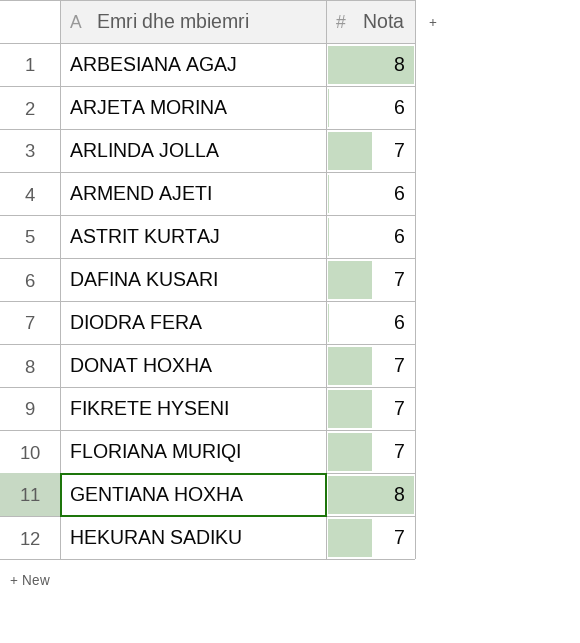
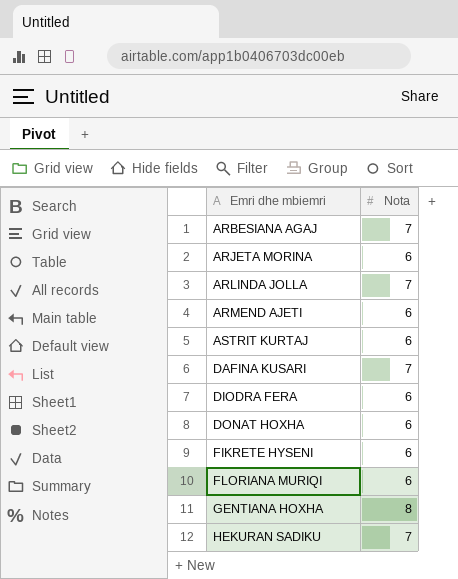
ARBESIANA AGAJ | Nota: 8 -> 7
DONAT HOXHA | Nota: 7 -> 6
FIKRETE HYSENI | Nota: 7 -> 6
FLORIANA MURIQI | Nota: 7 -> 6

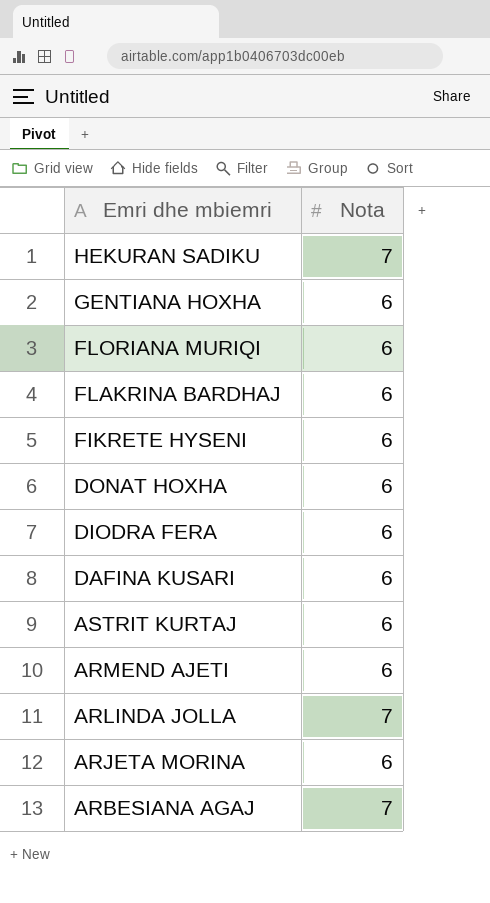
row order: Emri dhe mbiemri ascending -> Emri dhe mbiemri descending
GENTIANA HOXHA | Nota: 8 -> 6
row FLAKRINA BARDHAJ: none -> 6
DAFINA KUSARI | Nota: 7 -> 6

